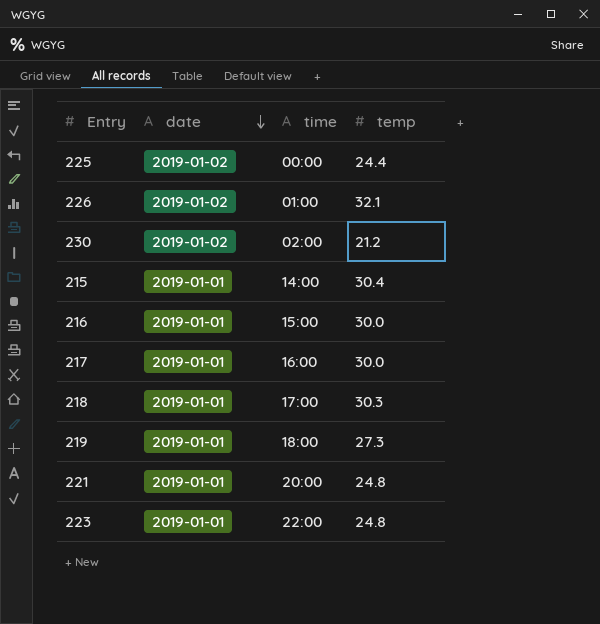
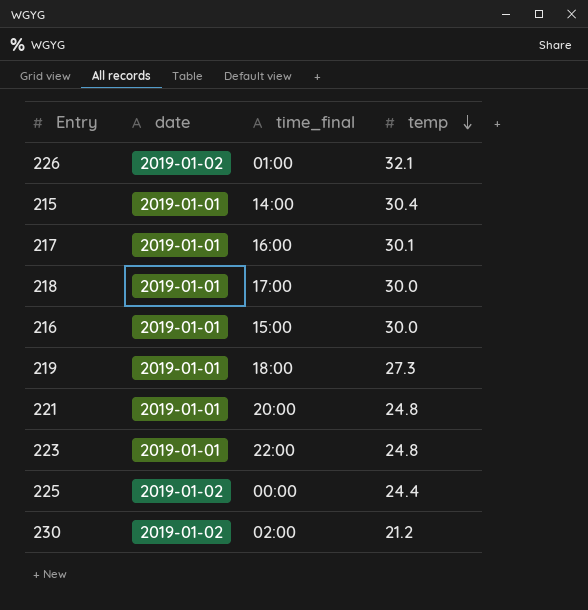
row order: date descending -> temp descending
column name: time -> time_final
217 | temp: 30.0 -> 30.1
218 | temp: 30.3 -> 30.0

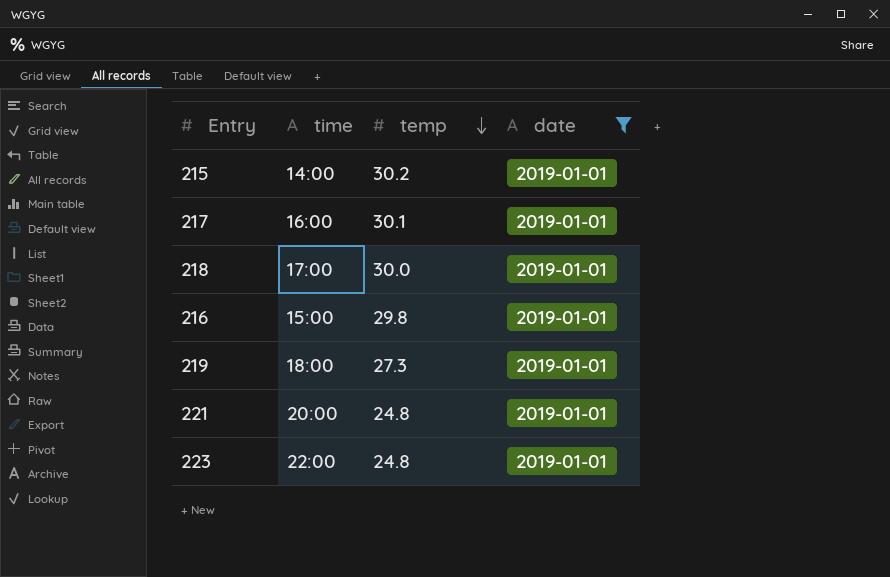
filter: none -> date = 2019-01-01
column name: time_final -> time
column date | position: 2 -> 4
215 | temp: 30.4 -> 30.2
216 | temp: 30.0 -> 29.8

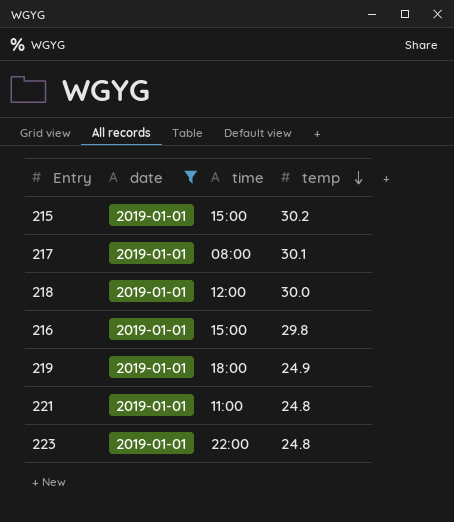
column date | position: 4 -> 2
215 | time: 14:00 -> 15:00
217 | time: 16:00 -> 08:00
218 | time: 17:00 -> 12:00
219 | temp: 27.3 -> 24.9
221 | time: 20:00 -> 11:00

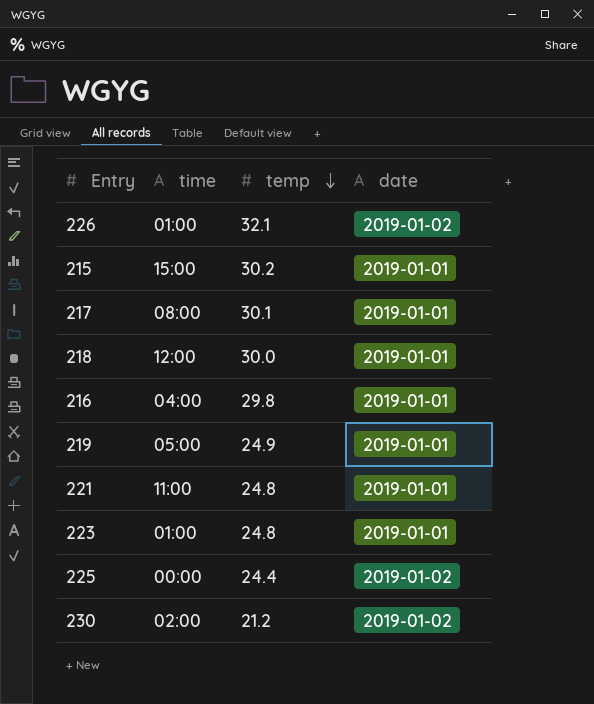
filter: date = 2019-01-01 -> none
column date | position: 2 -> 4
216 | time: 15:00 -> 04:00
219 | time: 18:00 -> 05:00
223 | time: 22:00 -> 01:00

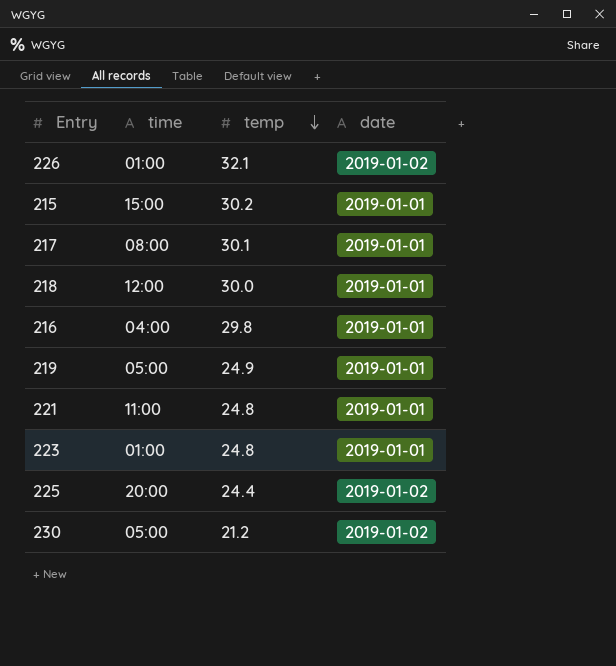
225 | time: 00:00 -> 20:00
230 | time: 02:00 -> 05:00

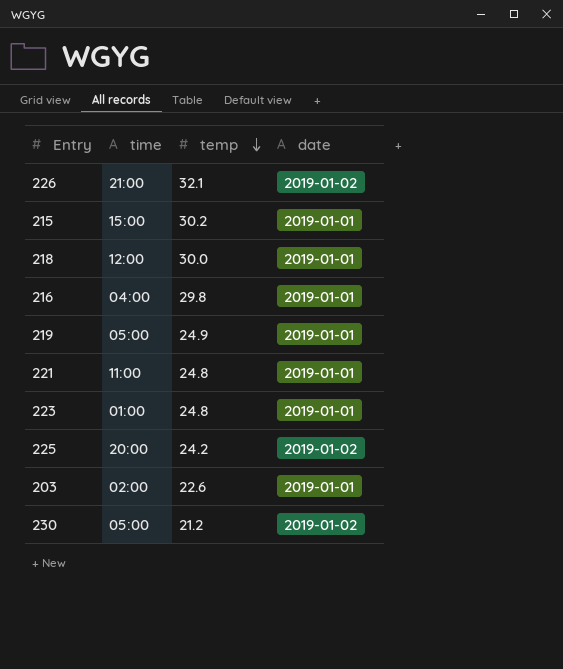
row 217: 08:00 | 30.1 | 2019-01-01 -> none
226 | time: 01:00 -> 21:00
225 | temp: 24.4 -> 24.2
row 203: none -> 02:00 | 22.6 | 2019-01-01

